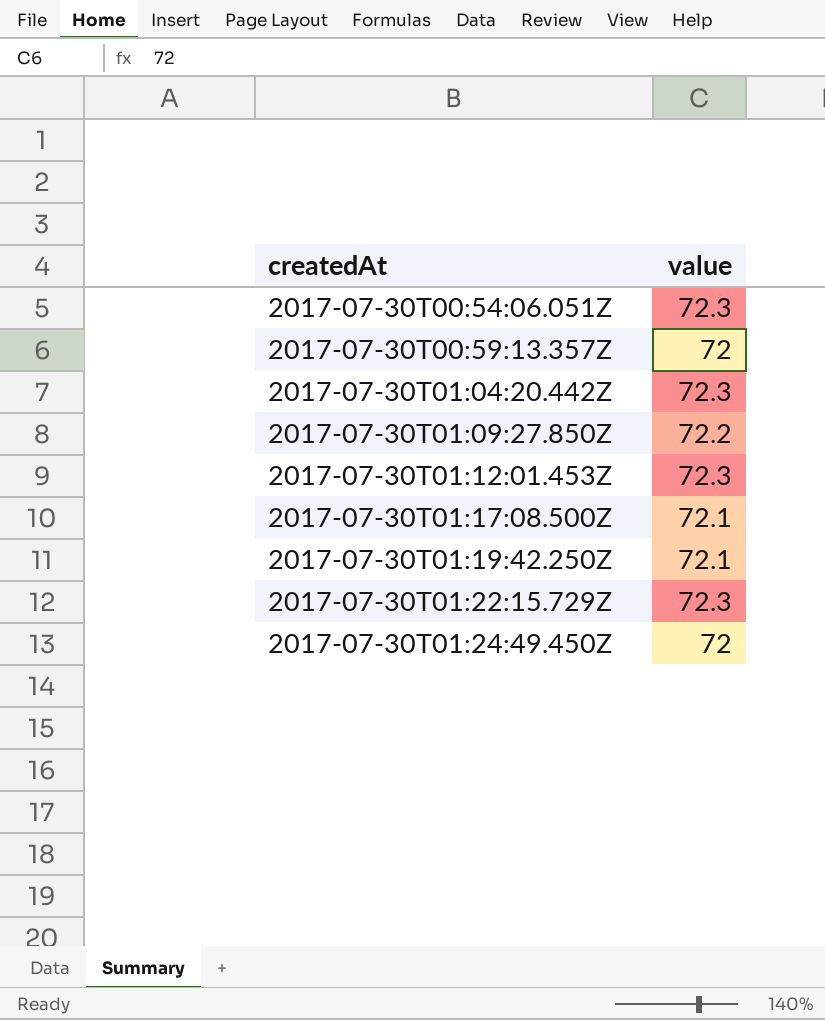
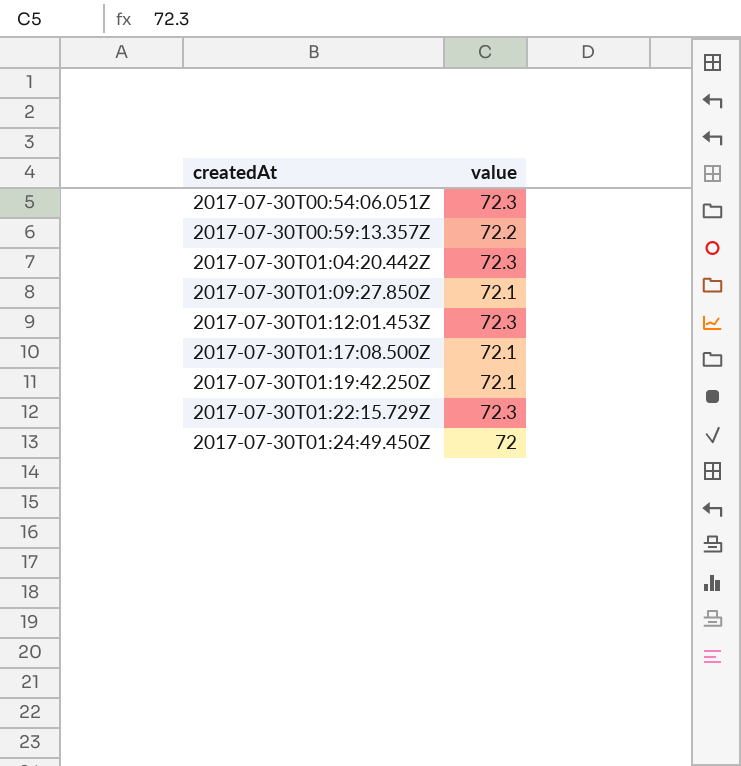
2017-07-30T00:59:13.357Z | value: 72 -> 72.2
2017-07-30T01:09:27.850Z | value: 72.2 -> 72.1

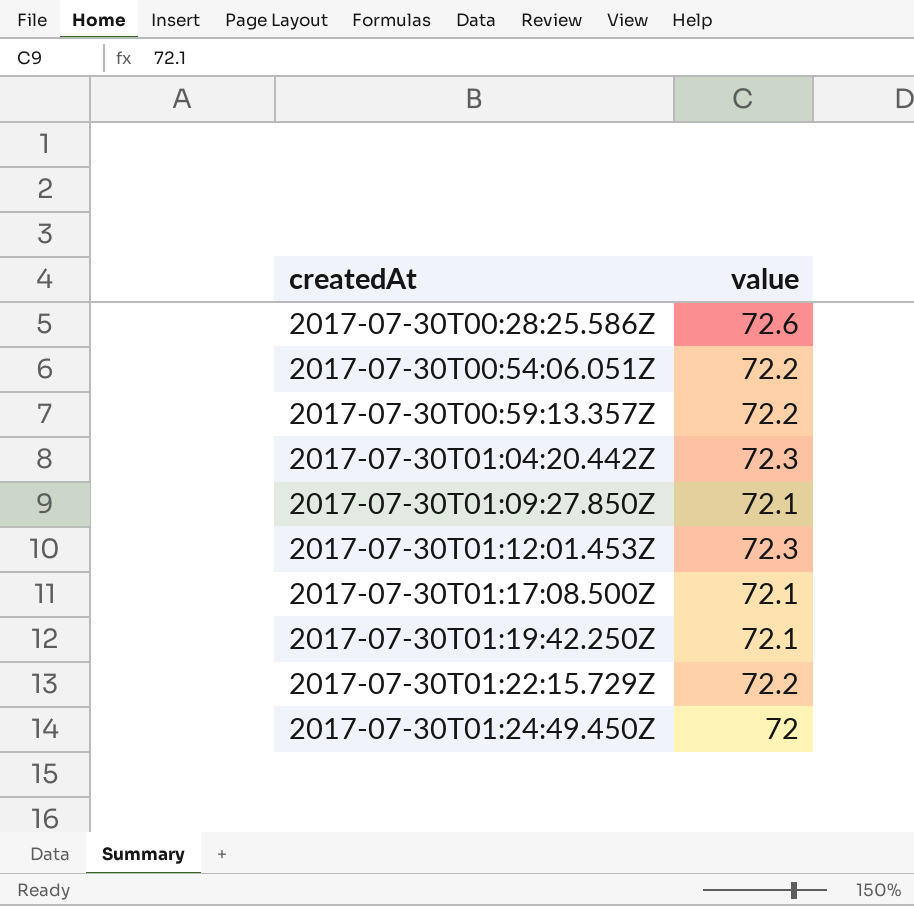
row 2017-07-30T00:28:25.586Z: none -> 72.6
2017-07-30T00:54:06.051Z | value: 72.3 -> 72.2
2017-07-30T01:22:15.729Z | value: 72.3 -> 72.2

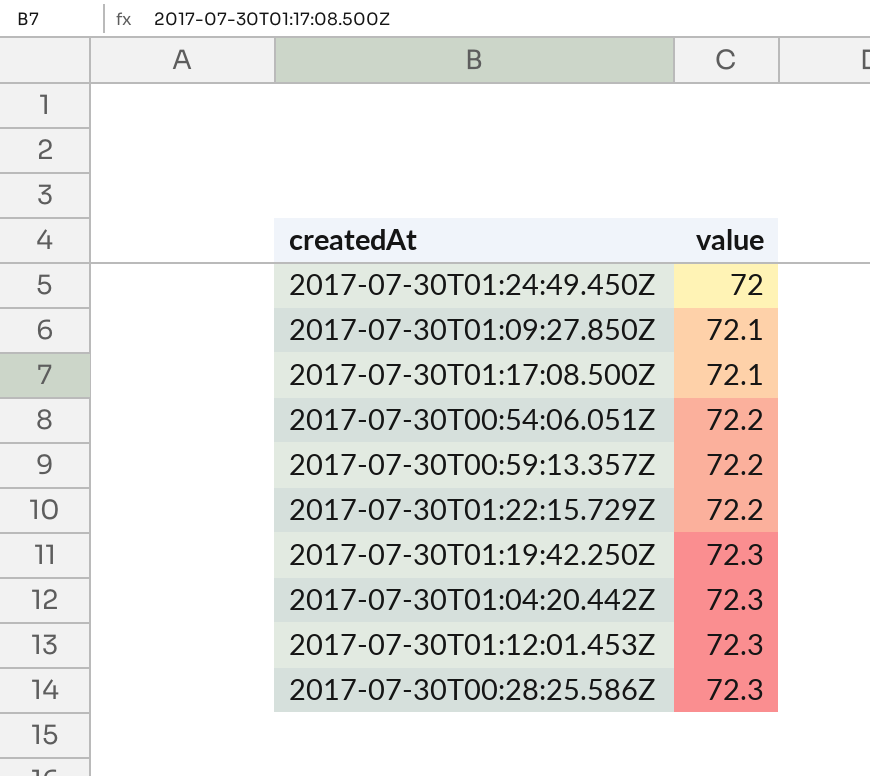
row order: createdAt ascending -> value ascending
2017-07-30T01:19:42.250Z | value: 72.1 -> 72.3
2017-07-30T00:28:25.586Z | value: 72.6 -> 72.3

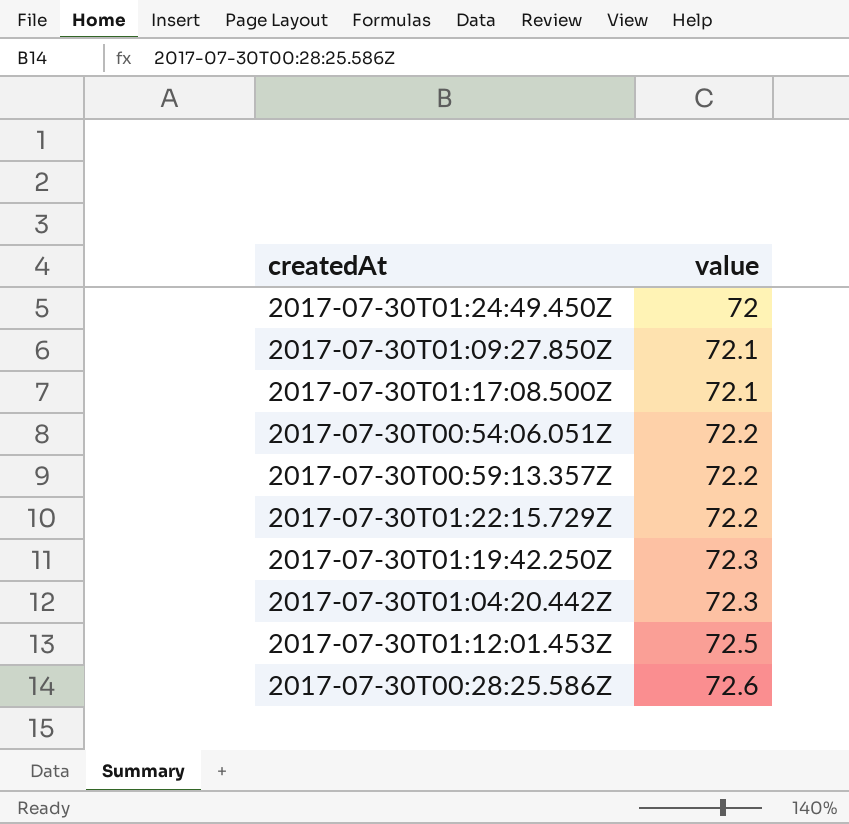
2017-07-30T01:12:01.453Z | value: 72.3 -> 72.5
2017-07-30T00:28:25.586Z | value: 72.3 -> 72.6

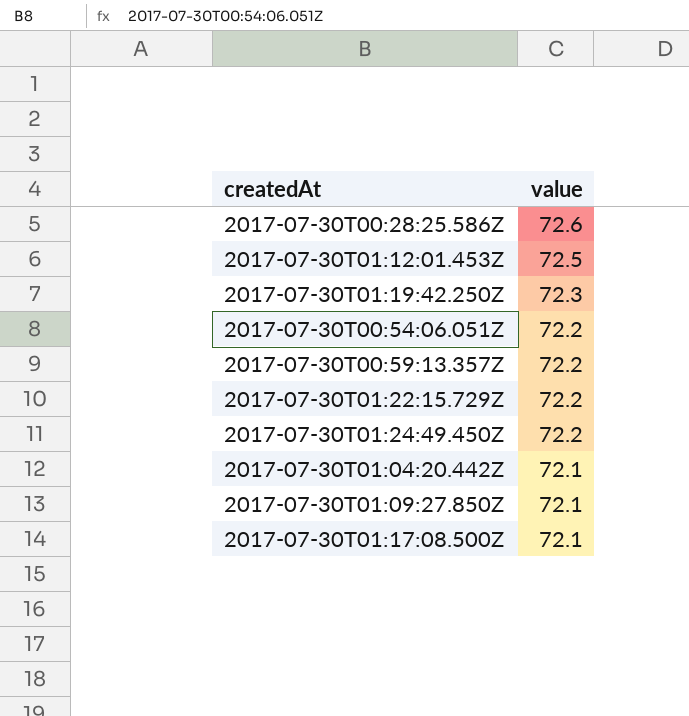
row order: value ascending -> value descending
2017-07-30T01:24:49.450Z | value: 72 -> 72.2
2017-07-30T01:04:20.442Z | value: 72.3 -> 72.1

